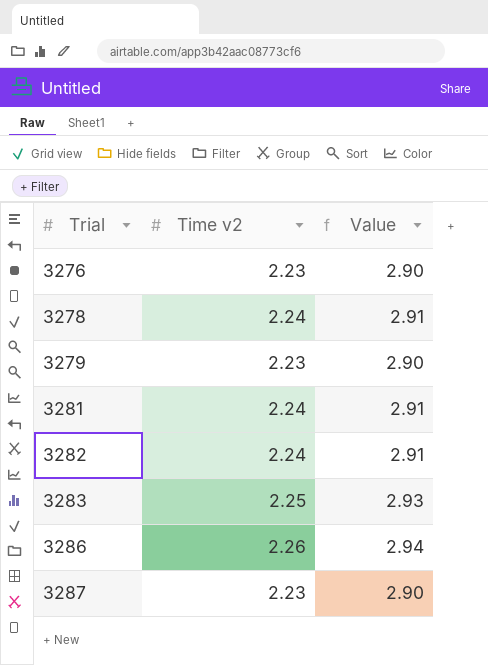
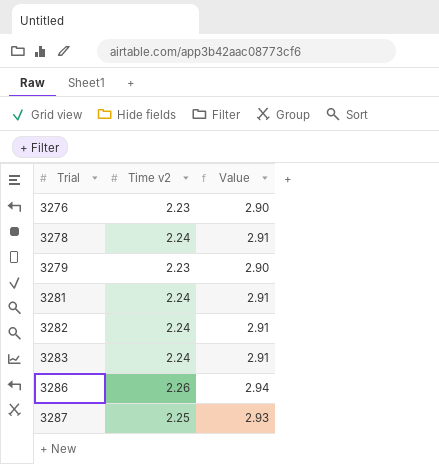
3283 | Time v2: 2.25 -> 2.24
3283 | Value: 2.93 -> 2.91
3287 | Time v2: 2.23 -> 2.25
3287 | Value: 2.90 -> 2.93

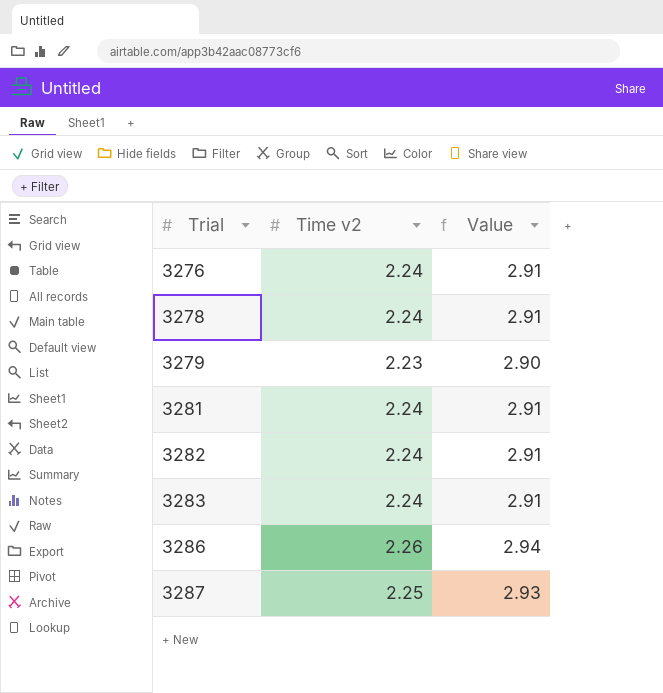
3276 | Time v2: 2.23 -> 2.24
3276 | Value: 2.90 -> 2.91

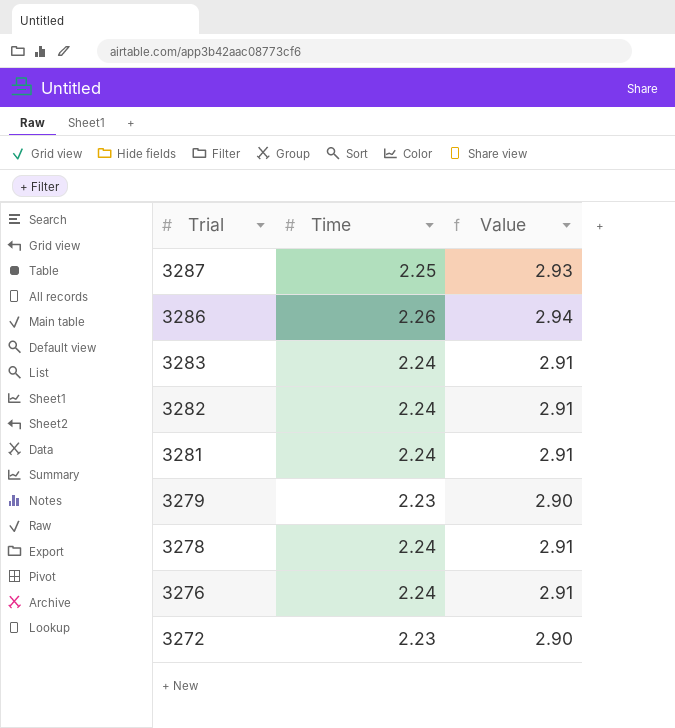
row order: Trial ascending -> Trial descending
column name: Time v2 -> Time
row 3272: none -> 2.23 | 2.90

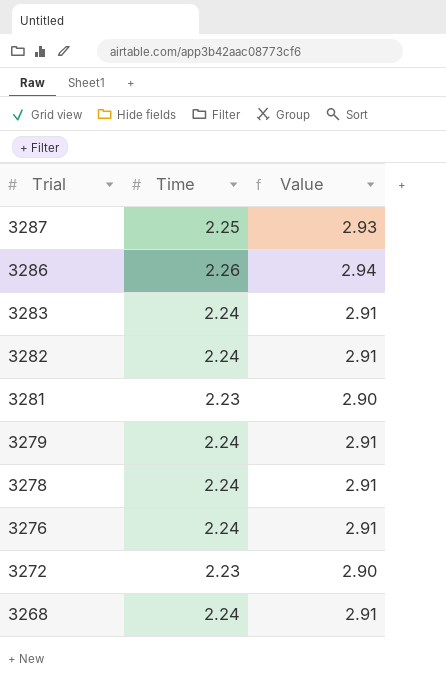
3281 | Time: 2.24 -> 2.23
3281 | Value: 2.91 -> 2.90
3279 | Time: 2.23 -> 2.24
3279 | Value: 2.90 -> 2.91
row 3268: none -> 2.24 | 2.91

